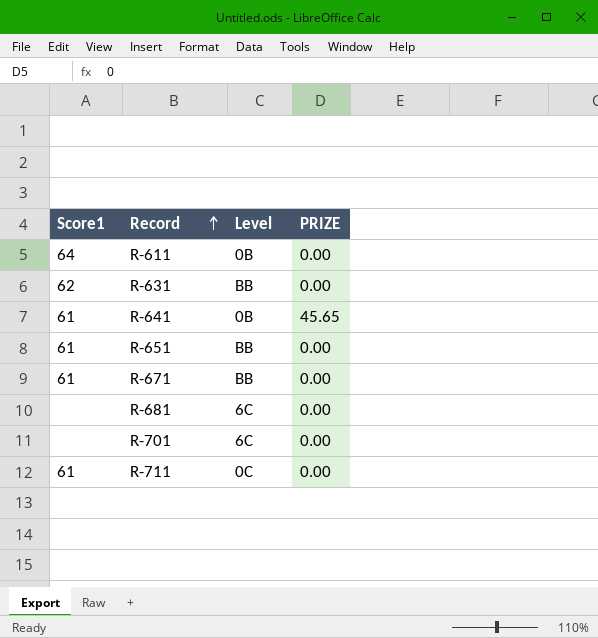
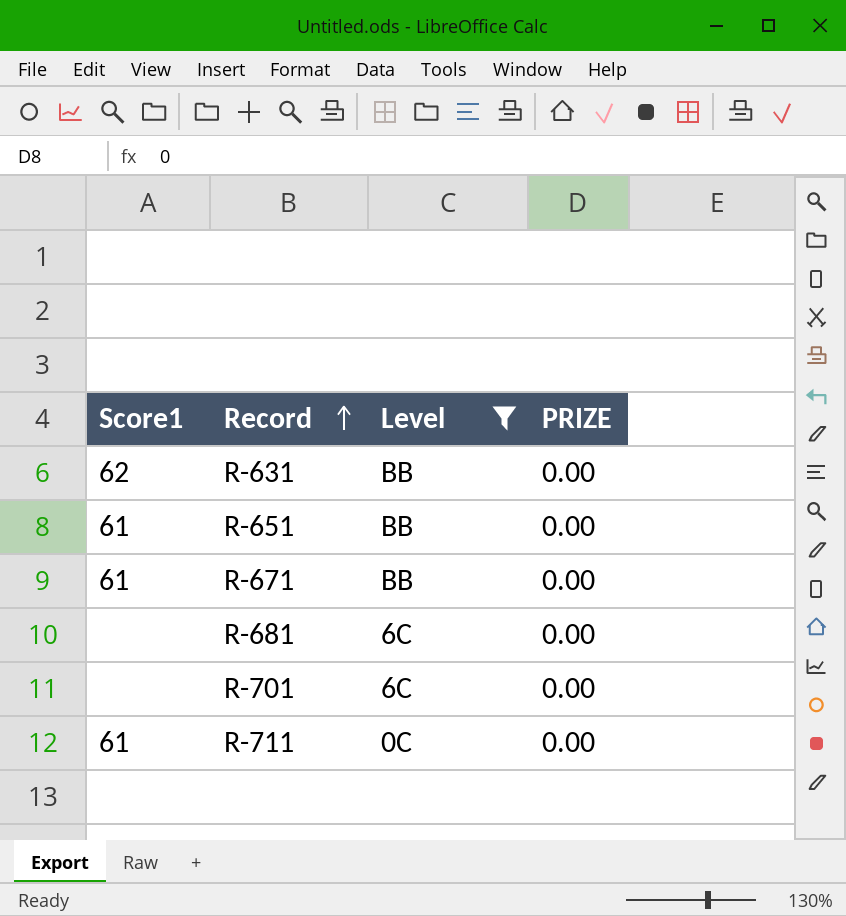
filter: none -> Level != 0B

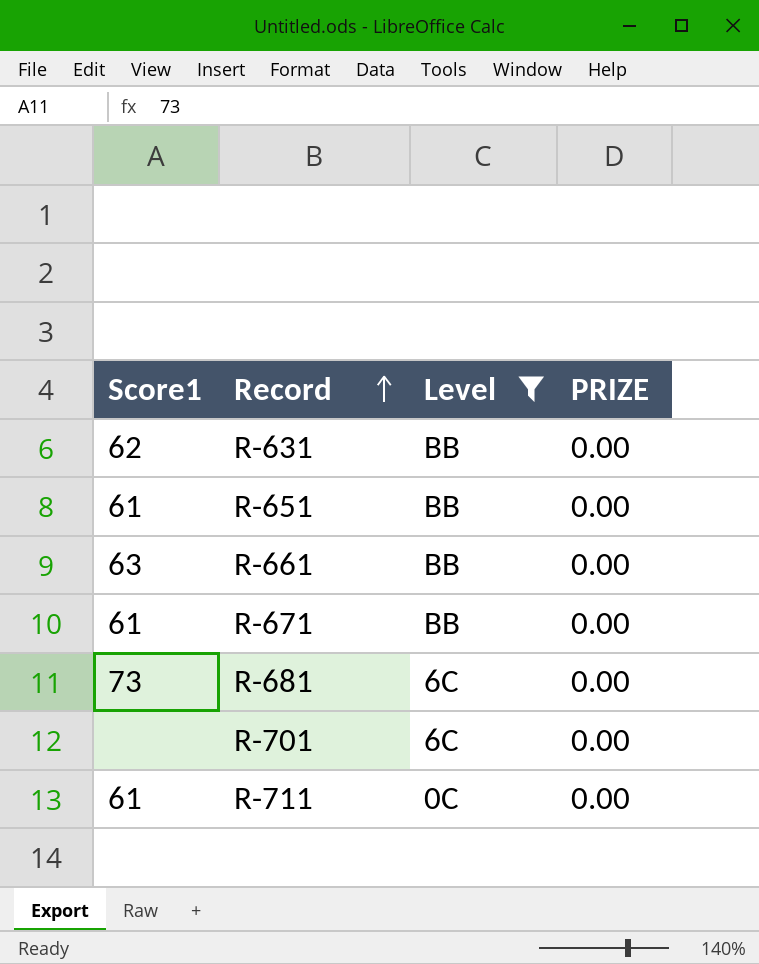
row R-661: none -> 63 | BB | 0.00
R-681 | Score1: none -> 73

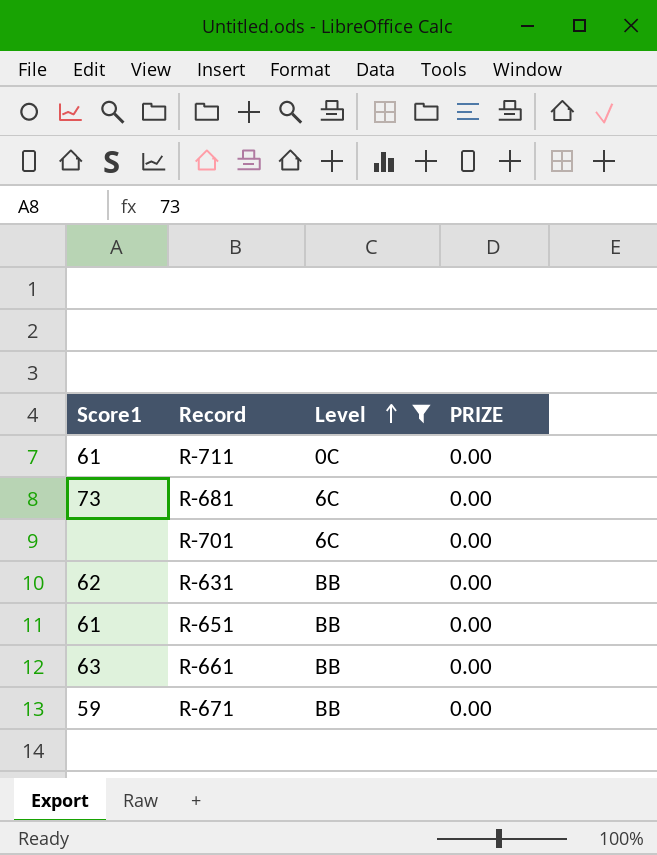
row order: Record ascending -> Level ascending
R-671 | Score1: 61 -> 59

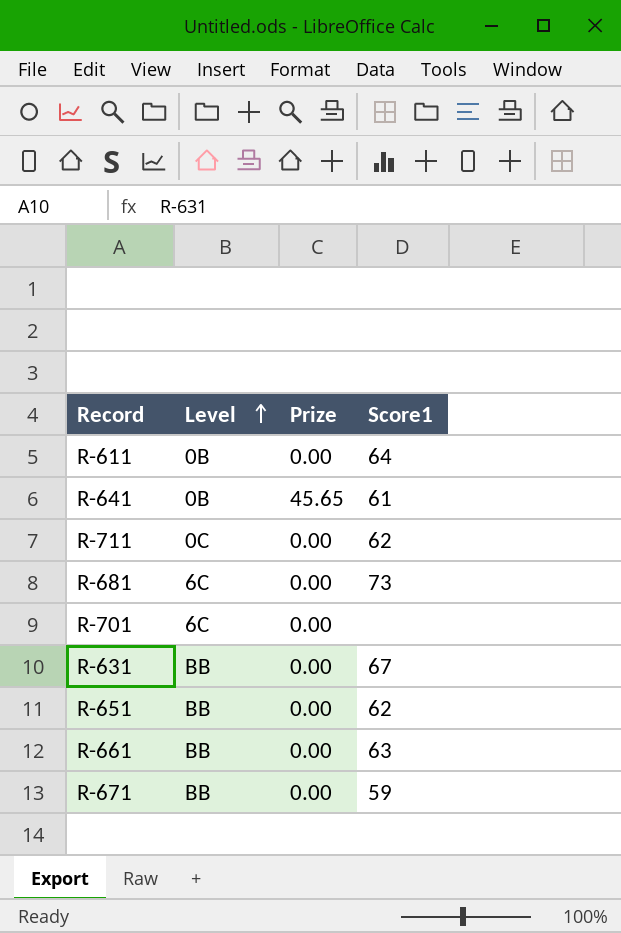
filter: Level != 0B -> none
column name: PRIZE -> Prize
column Score1 | position: 1 -> 4
R-711 | Score1: 61 -> 62
R-631 | Score1: 62 -> 67
R-651 | Score1: 61 -> 62

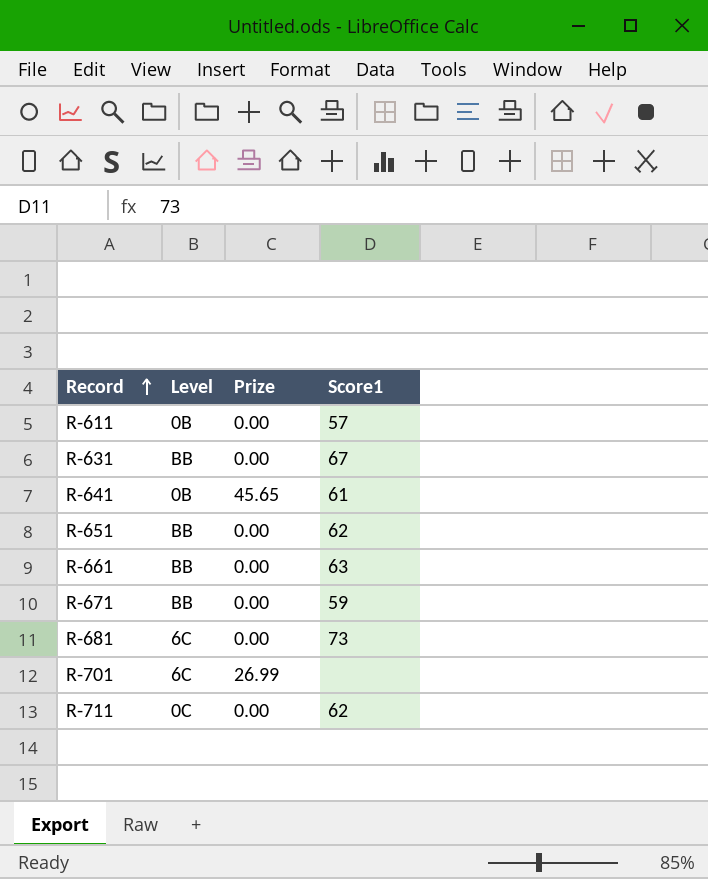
row order: Level ascending -> Record ascending
R-611 | Score1: 64 -> 57
R-701 | Prize: 0.00 -> 26.99

